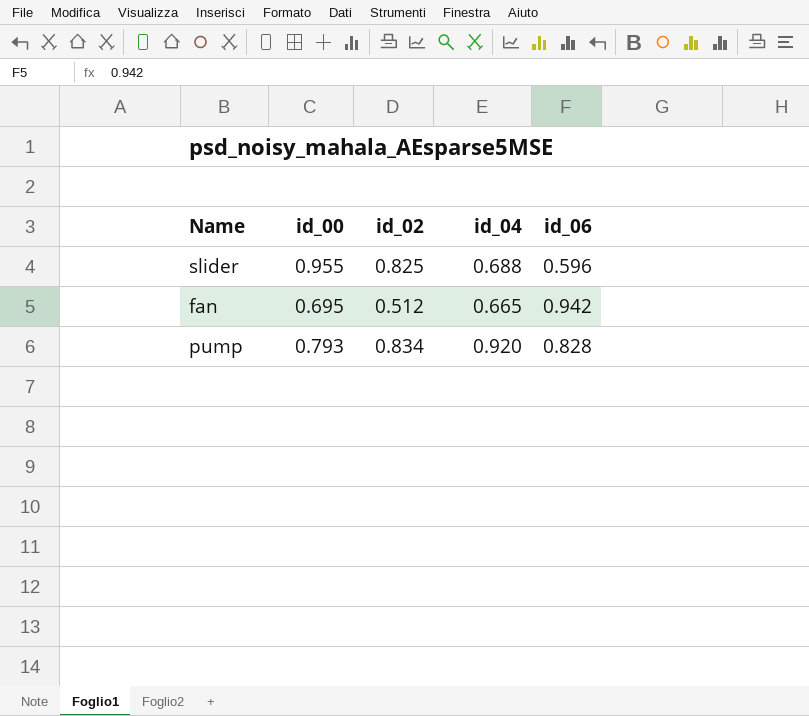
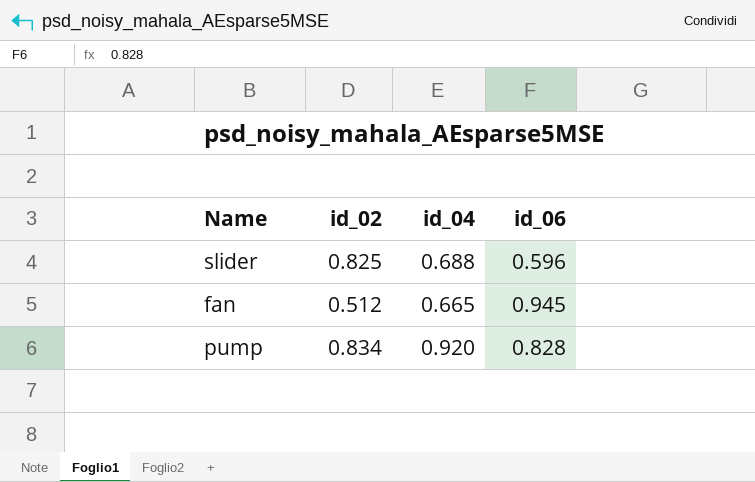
column id_00 | position: 2 -> none
fan | id_06: 0.942 -> 0.945

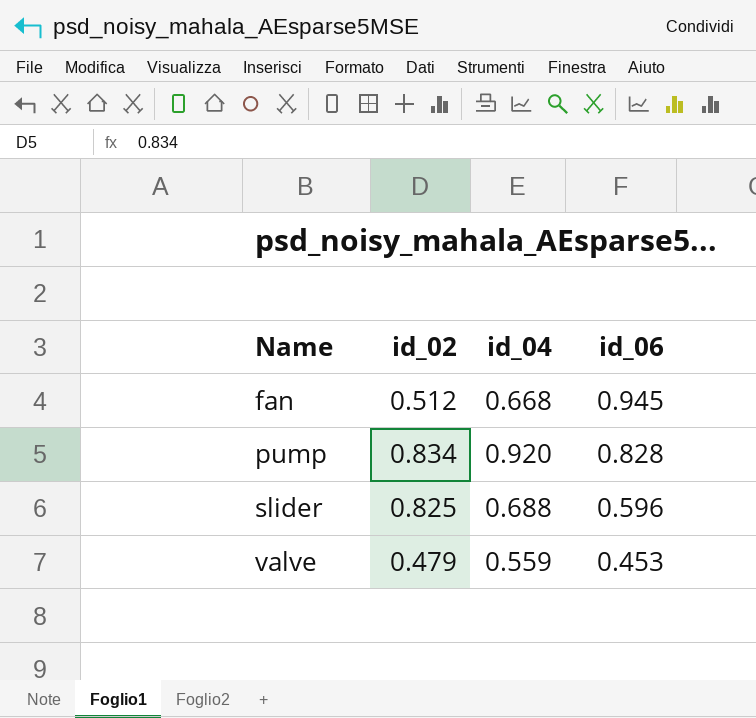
row order: none -> Name ascending
fan | id_04: 0.665 -> 0.668
row valve: none -> 0.479 | 0.559 | 0.453

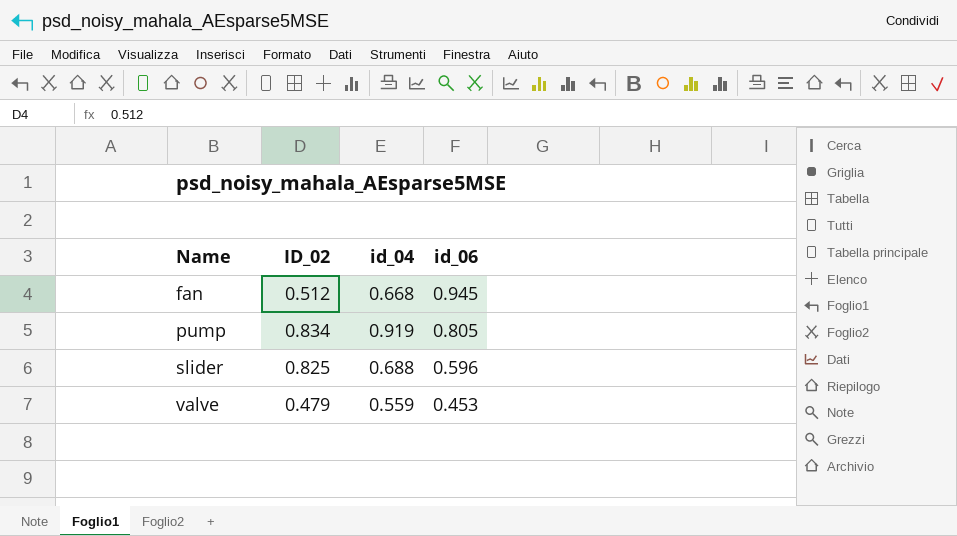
column name: id_02 -> ID_02
pump | id_04: 0.920 -> 0.919
pump | id_06: 0.828 -> 0.805

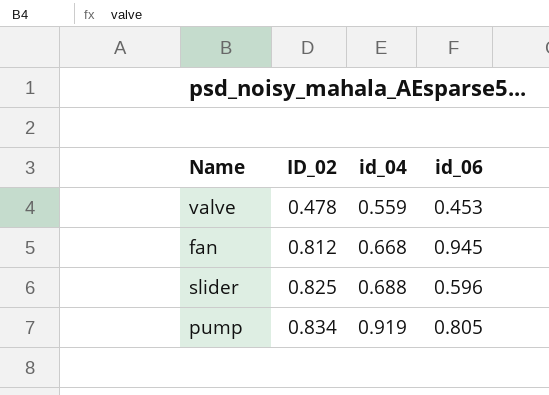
row order: Name ascending -> ID_02 ascending
valve | ID_02: 0.479 -> 0.478
fan | ID_02: 0.512 -> 0.812

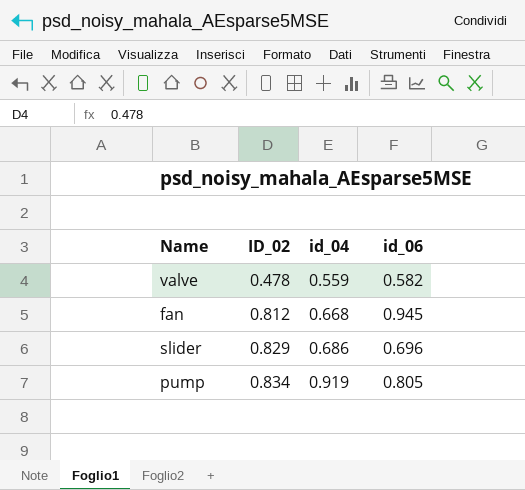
valve | id_06: 0.453 -> 0.582
slider | ID_02: 0.825 -> 0.829
slider | id_04: 0.688 -> 0.686
slider | id_06: 0.596 -> 0.696

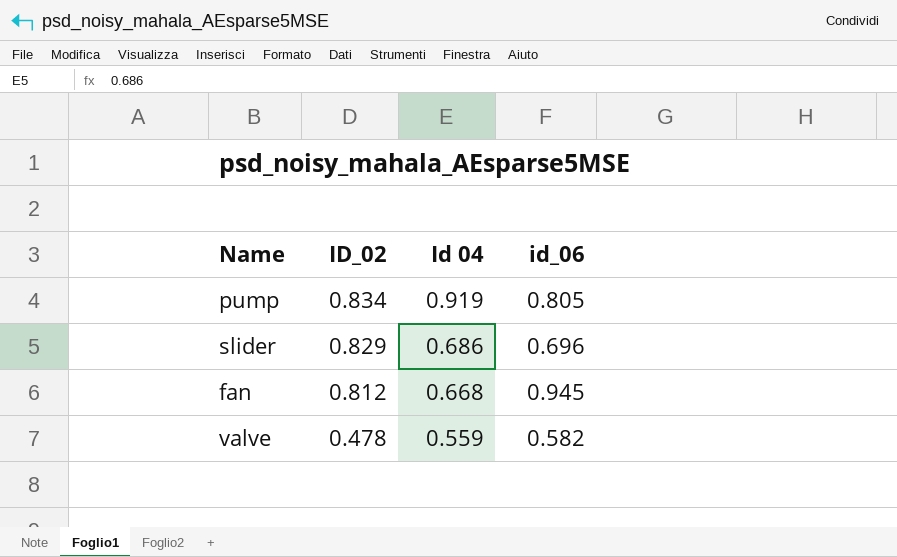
row order: ID_02 ascending -> ID_02 descending
column name: id_04 -> Id 04

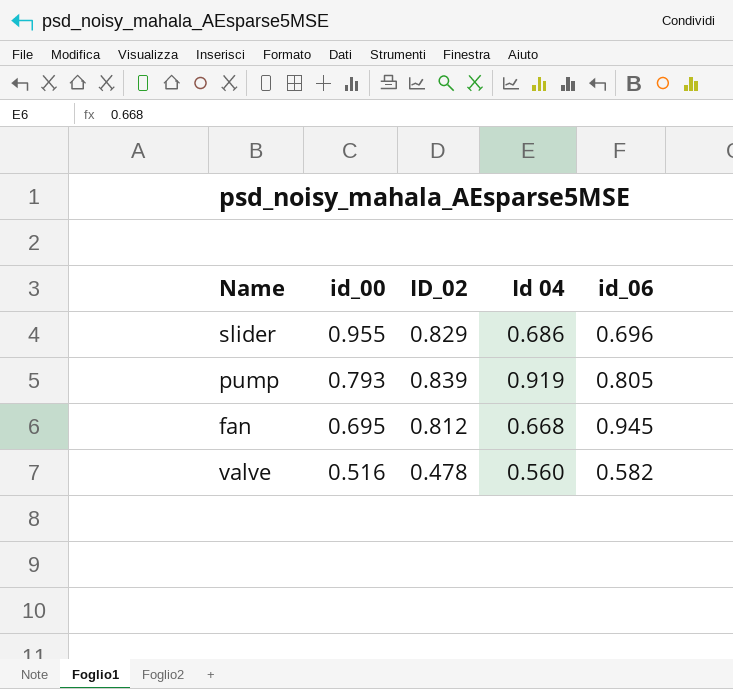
row order: ID_02 descending -> id_00 descending
column id_00 | position: none -> 2
pump | ID_02: 0.834 -> 0.839
valve | Id 04: 0.559 -> 0.560

